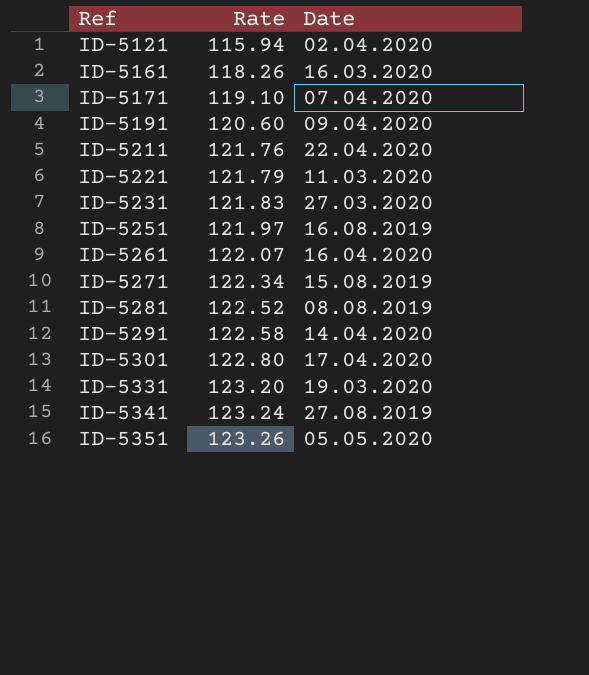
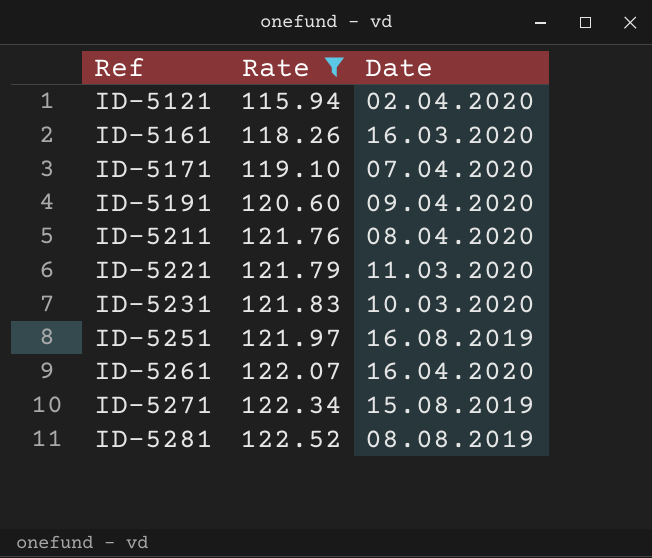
filter: none -> Rate <= 122.52
ID-5211 | Date: 22.04.2020 -> 08.04.2020
ID-5231 | Date: 27.03.2020 -> 10.03.2020

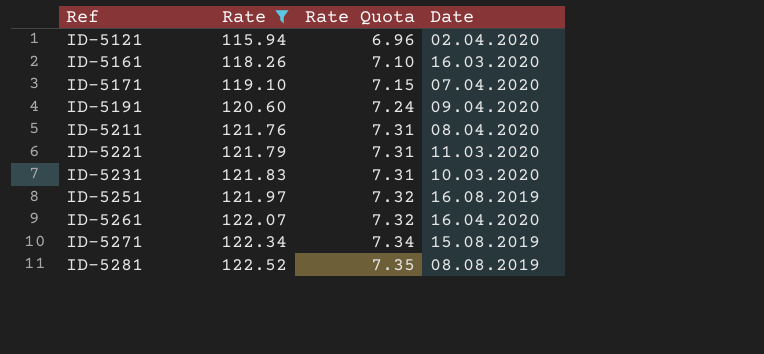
column Rate Quota | formula: none -> [Rate] * 0.06

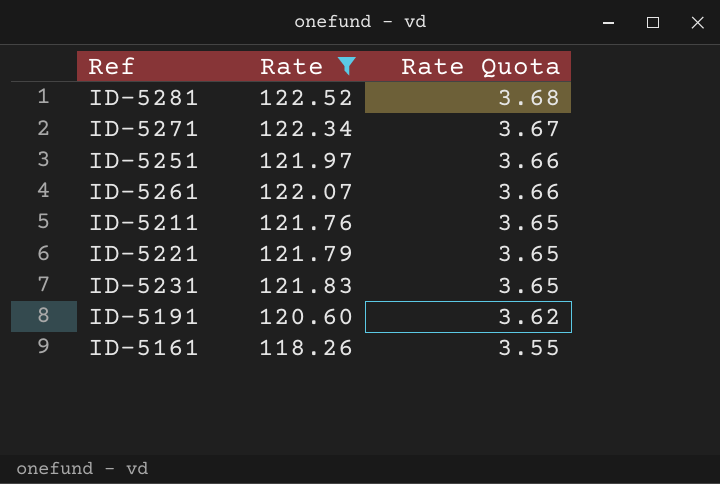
row order: Ref ascending -> Rate Quota descending
column Date | position: 4 -> none
column Rate Quota | formula: [Rate] * 0.06 -> [Rate] * 0.03
row ID-5121: 115.94 | 6.96 | 02.04.2020 -> none
row ID-5171: 119.10 | 7.15 | 07.04.2020 -> none

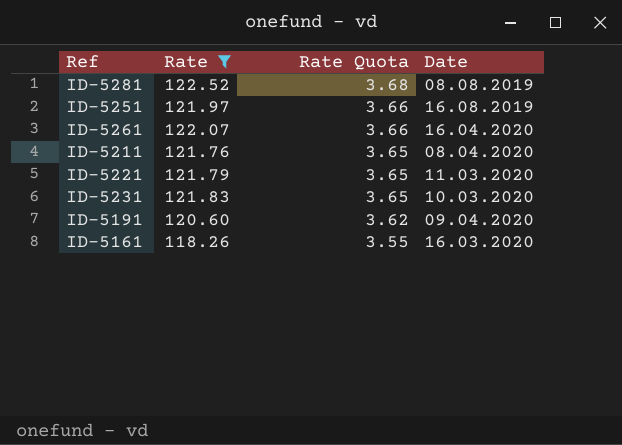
column Date | position: none -> 4
row ID-5271: 122.34 | 3.67 -> none

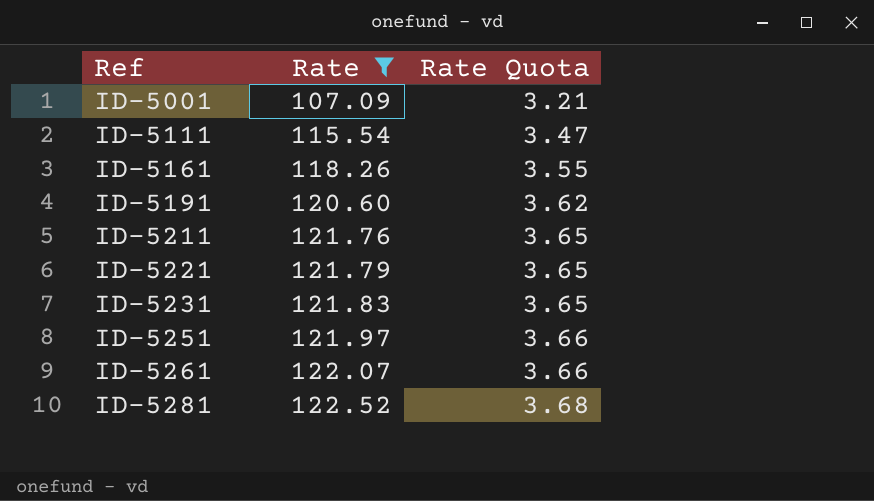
row order: Rate Quota descending -> Ref ascending
column Date | position: 4 -> none
row ID-5001: none -> 107.09 | 3.21
row ID-5111: none -> 115.54 | 3.47

